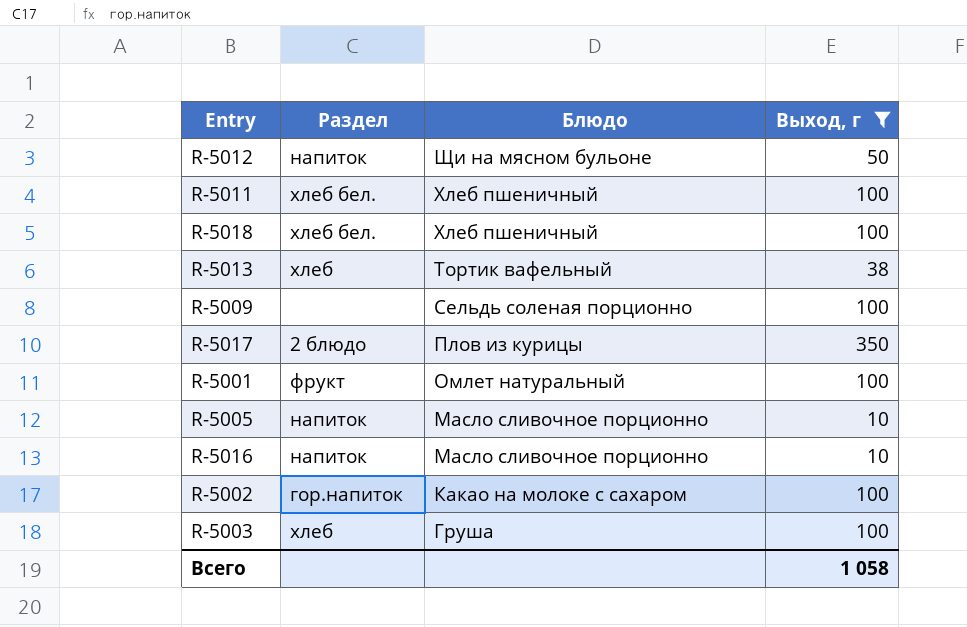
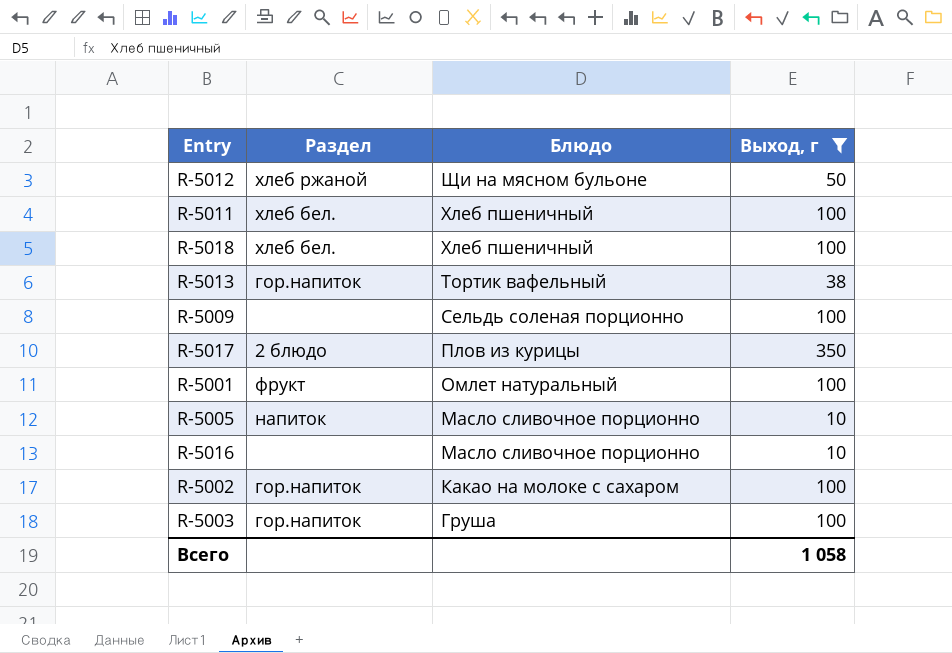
R-5012 | Раздел: напиток -> хлеб ржаной
R-5013 | Раздел: хлеб -> гор.напиток
R-5016 | Раздел: напиток -> none
R-5003 | Раздел: хлеб -> гор.напиток

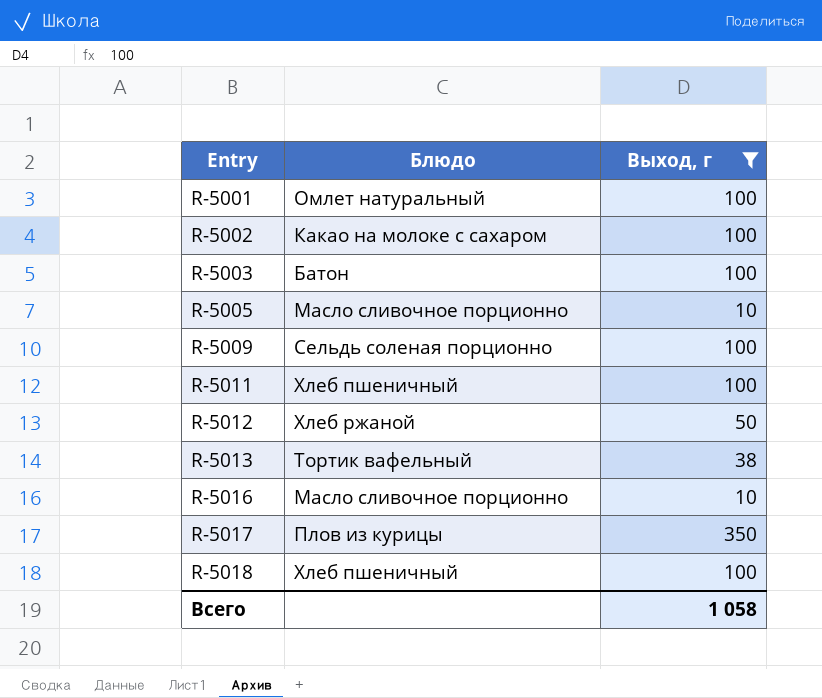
row order: Блюдо descending -> Entry ascending
column Раздел | position: 2 -> none
R-5003 | Блюдо: Груша -> Батон
R-5012 | Блюдо: Щи на мясном бульоне -> Хлеб ржаной

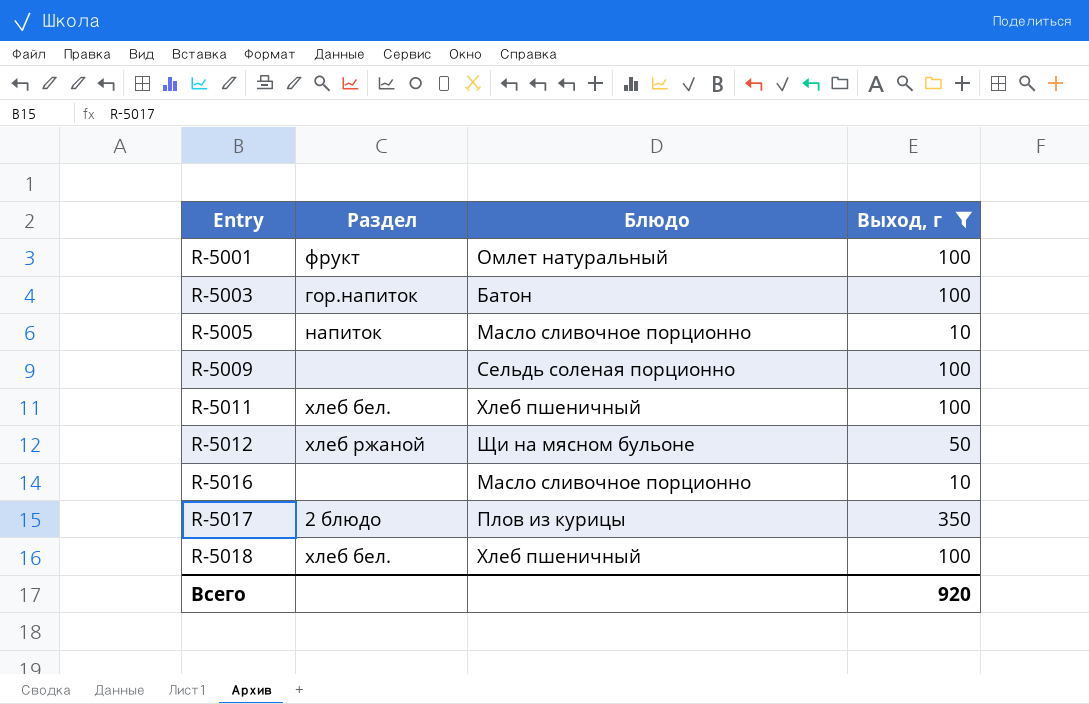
column Раздел | position: none -> 2
row R-5002: Какао на молоке с сахаром | 100 -> none
row R-5013: Тортик вафельный | 38 -> none
R-5012 | Блюдо: Хлеб ржаной -> Щи на мясном бульоне
Всего | Выход, г: 1 058 -> 920

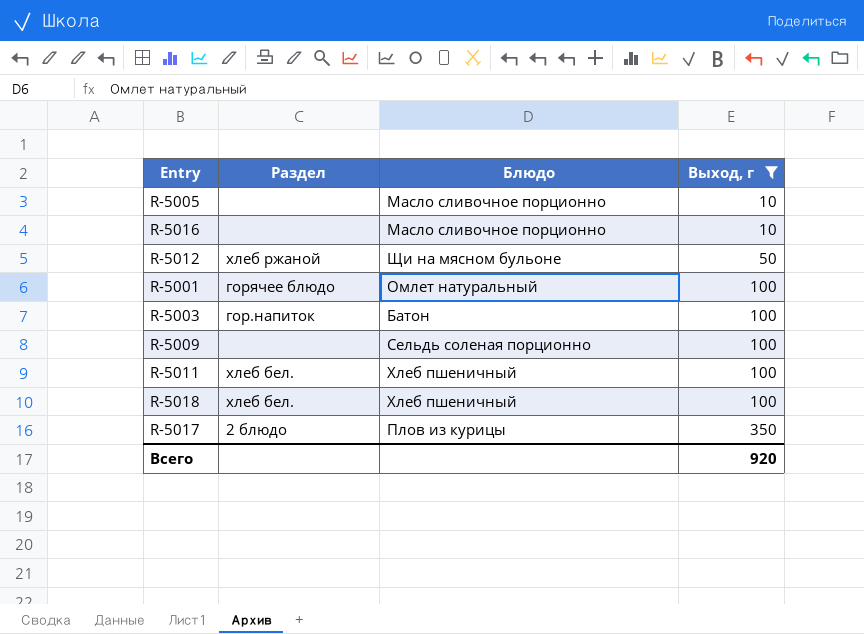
row order: Entry ascending -> Выход, г ascending
R-5005 | Раздел: напиток -> none
R-5001 | Раздел: фрукт -> горячее блюдо

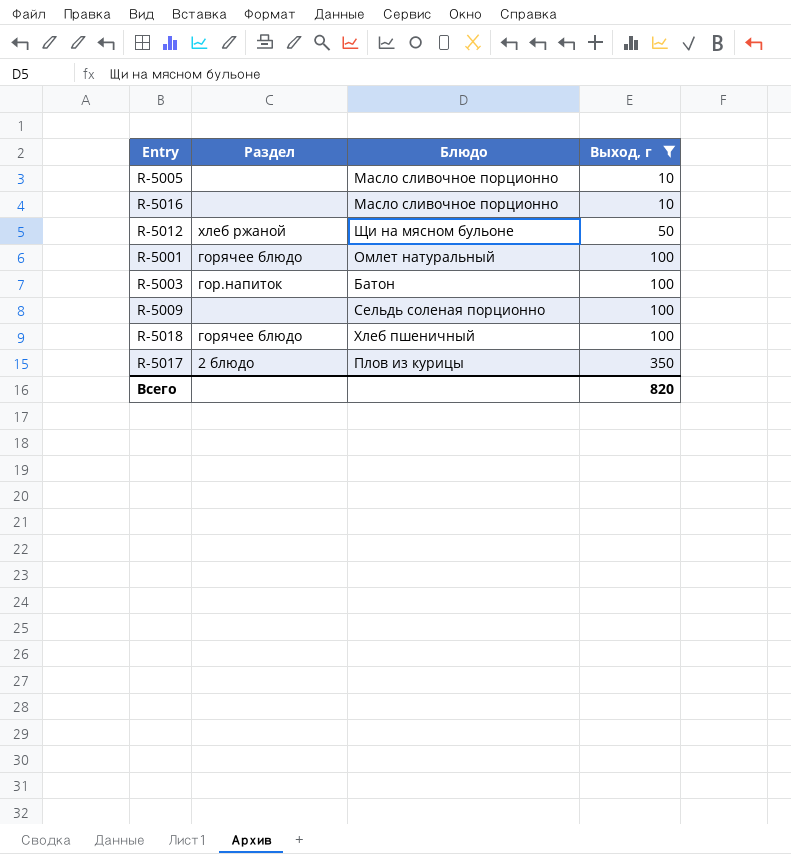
row R-5011: хлеб бел. | Хлеб пшеничный | 100 -> none
R-5018 | Раздел: хлеб бел. -> горячее блюдо
Всего | Выход, г: 920 -> 820

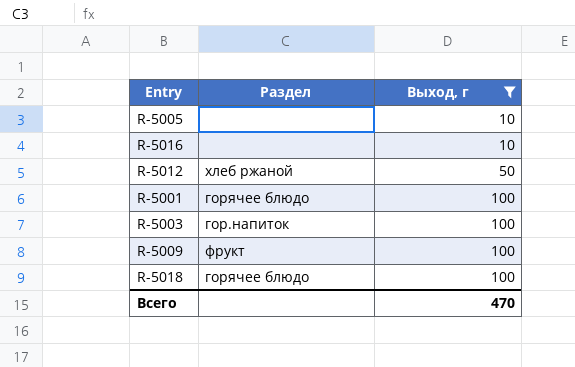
column Блюдо | position: 3 -> none
row R-5017: 2 блюдо | Плов из курицы | 350 -> none
R-5009 | Раздел: none -> фрукт
Всего | Выход, г: 820 -> 470

